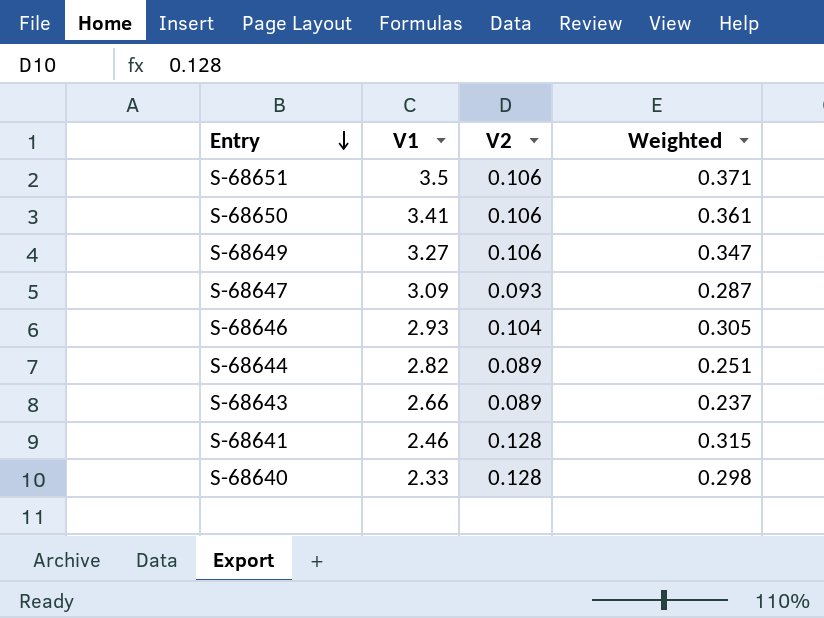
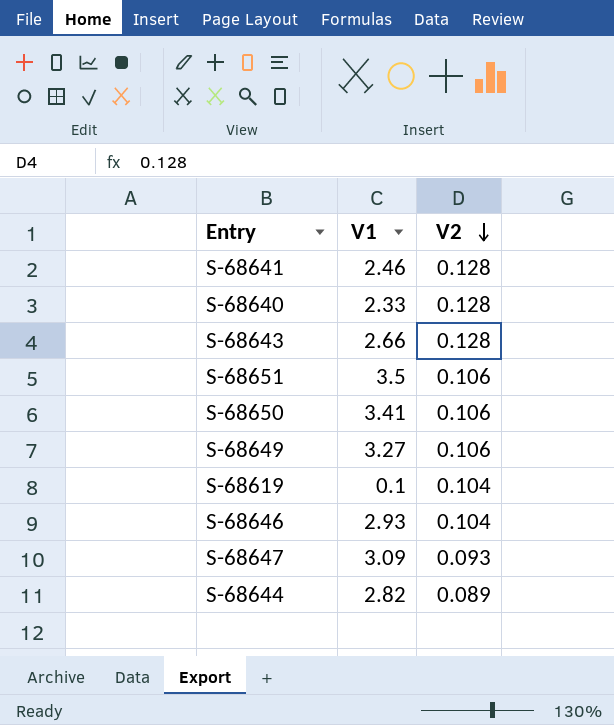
row order: Entry descending -> V2 descending
column Weighted | formula: [V1] * [V2] -> none
S-68643 | V2: 0.089 -> 0.128
row S-68619: none -> 0.1 | 0.104

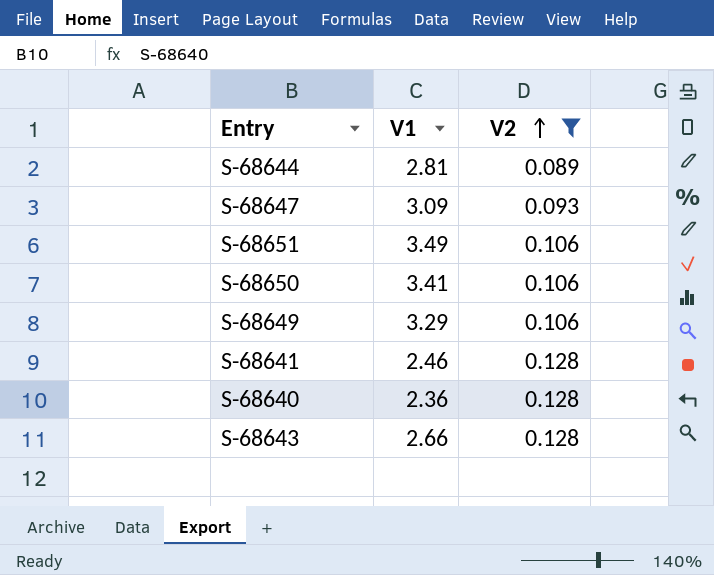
filter: none -> V2 != 0.104
row order: V2 descending -> V2 ascending
S-68644 | V1: 2.82 -> 2.81
S-68651 | V1: 3.5 -> 3.49
S-68649 | V1: 3.27 -> 3.29
S-68640 | V1: 2.33 -> 2.36

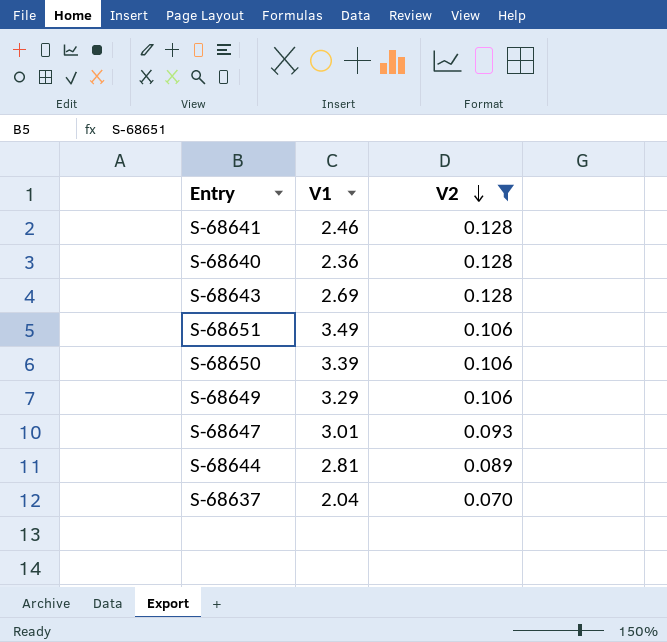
row order: V2 ascending -> V2 descending
S-68643 | V1: 2.66 -> 2.69
S-68650 | V1: 3.41 -> 3.39
S-68647 | V1: 3.09 -> 3.01
row S-68637: none -> 2.04 | 0.070

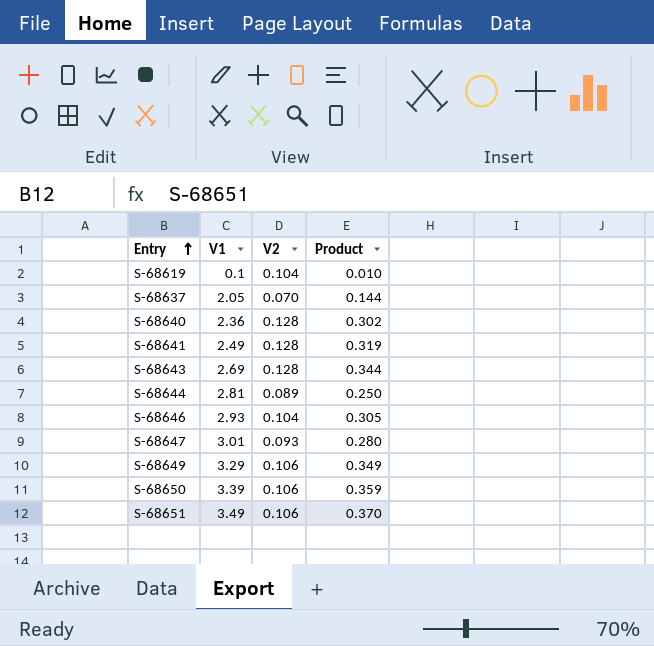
filter: V2 != 0.104 -> none
row order: V2 descending -> Entry ascending
column Product | formula: none -> [V1] * [V2]
S-68637 | V1: 2.04 -> 2.05
S-68641 | V1: 2.46 -> 2.49

